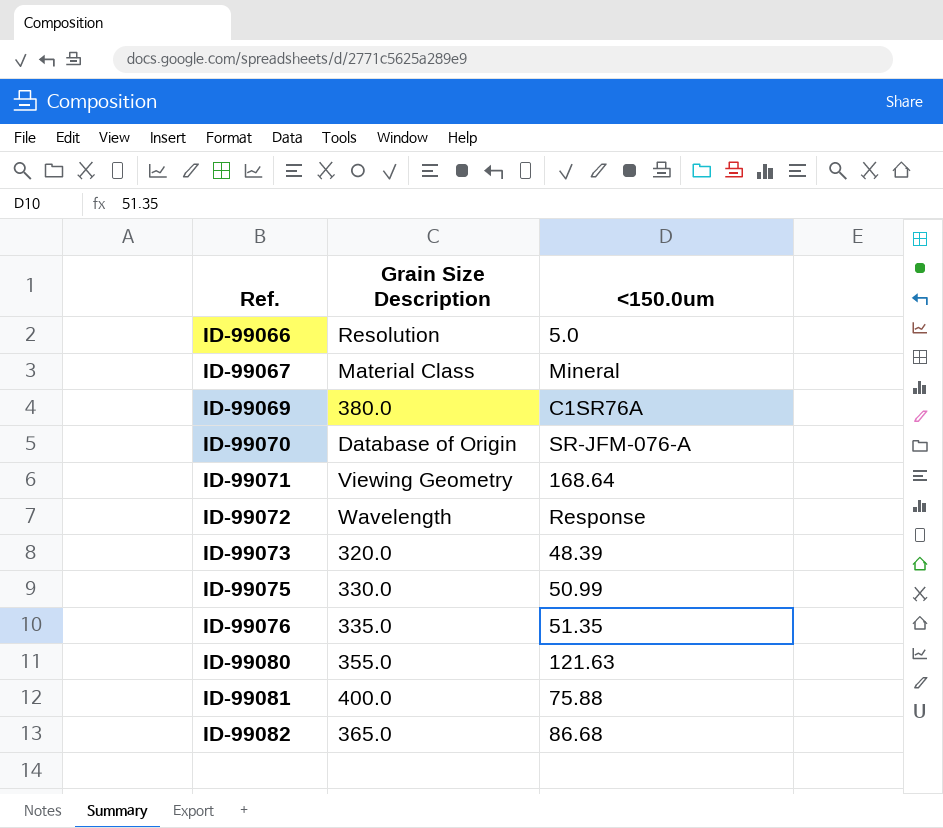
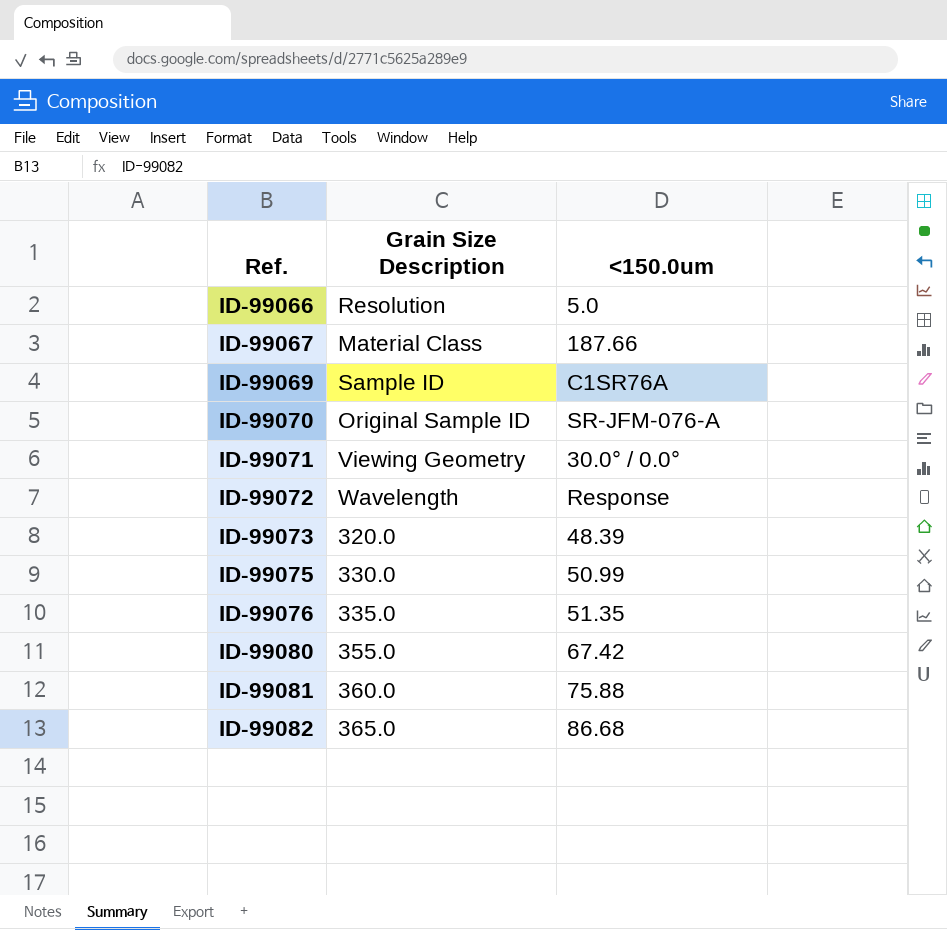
ID-99067 | <150.0um: Mineral -> 187.66
ID-99069 | Grain Size Description: 380.0 -> Sample ID
ID-99070 | Grain Size Description: Database of Origin -> Original Sample ID
ID-99071 | <150.0um: 168.64 -> 30.0° / 0.0°
ID-99080 | <150.0um: 121.63 -> 67.42
ID-99081 | Grain Size Description: 400.0 -> 360.0

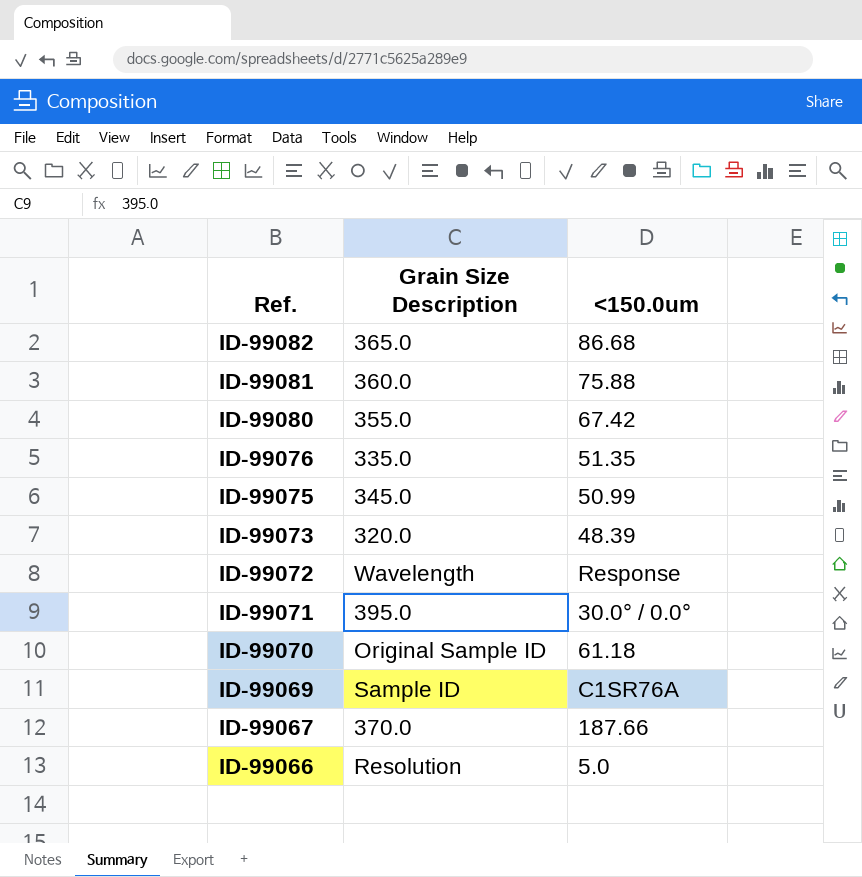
row order: Ref. ascending -> Ref. descending
ID-99075 | Grain Size Description: 330.0 -> 345.0
ID-99071 | Grain Size Description: Viewing Geometry -> 395.0
ID-99070 | <150.0um: SR-JFM-076-A -> 61.18
ID-99067 | Grain Size Description: Material Class -> 370.0

